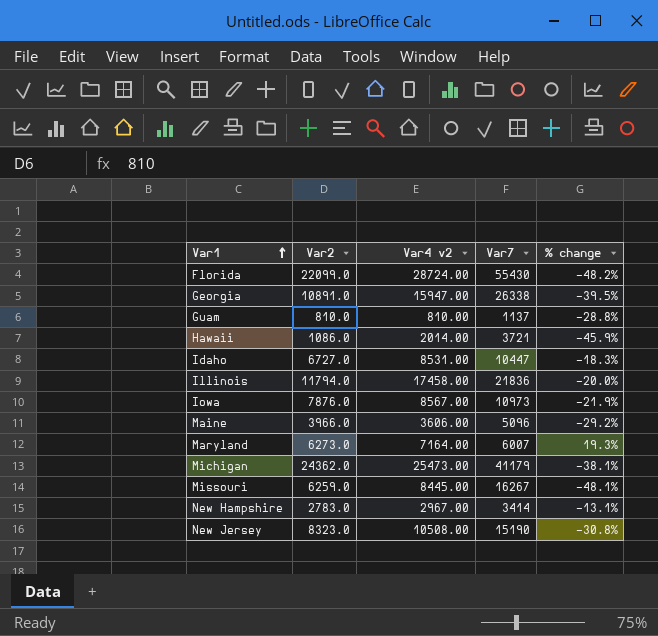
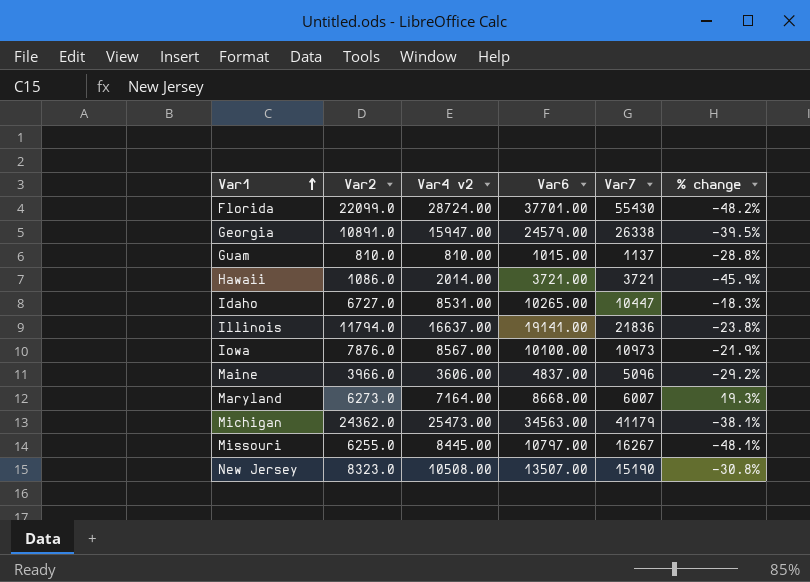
column Var6 | position: none -> 4
row New Hampshire: 2783.0 | 2967.00 | 3414 | -13.1% -> none
Illinois | Var4 v2: 17458.00 -> 16637.00
Illinois | % change: -20.0% -> -23.8%
Missouri | Var2: 6259.0 -> 6255.0

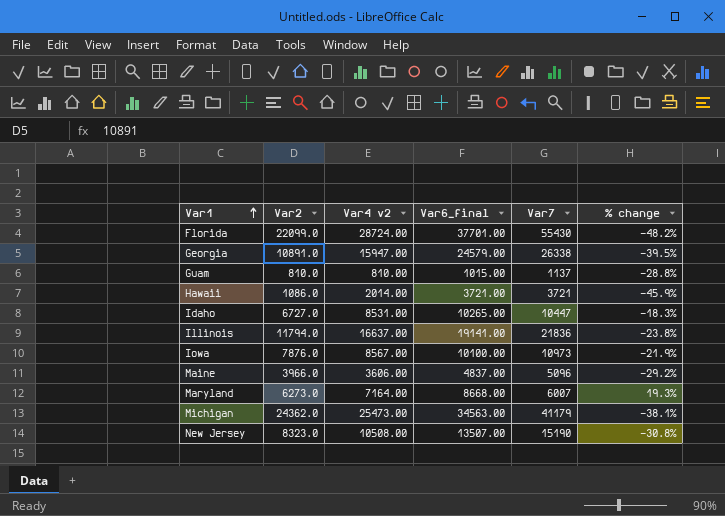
column name: Var6 -> Var6_final
row Missouri: 6255.0 | 8445.00 | 10797.00 | 16267 | -48.1% -> none

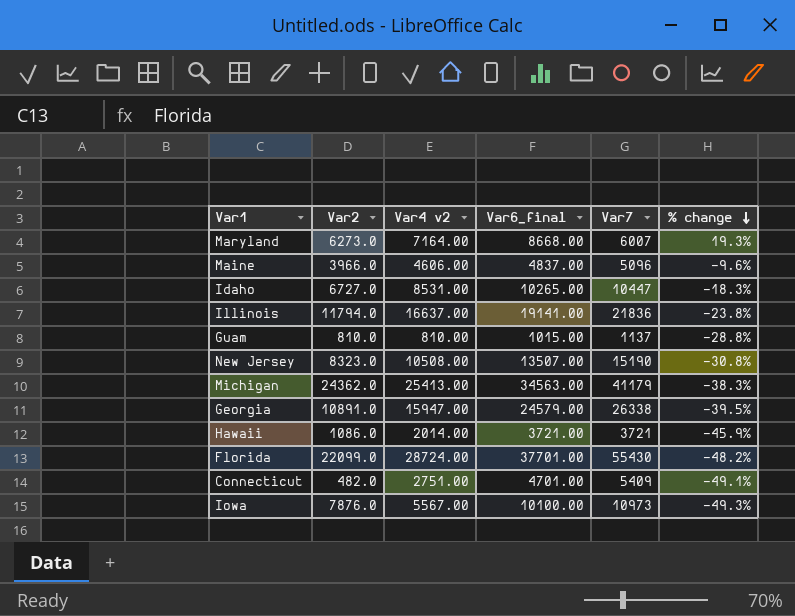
row order: Var1 ascending -> % change descending
Maine | Var4 v2: 3606.00 -> 4606.00
Maine | % change: -29.2% -> -9.6%
Michigan | Var4 v2: 25473.00 -> 25413.00
Michigan | % change: -38.1% -> -38.3%
row Connecticut: none -> 482.0 | 2751.00 | 4701.00 | 5409 | -49.1%
Iowa | Var4 v2: 8567.00 -> 5567.00
Iowa | % change: -21.9% -> -49.3%

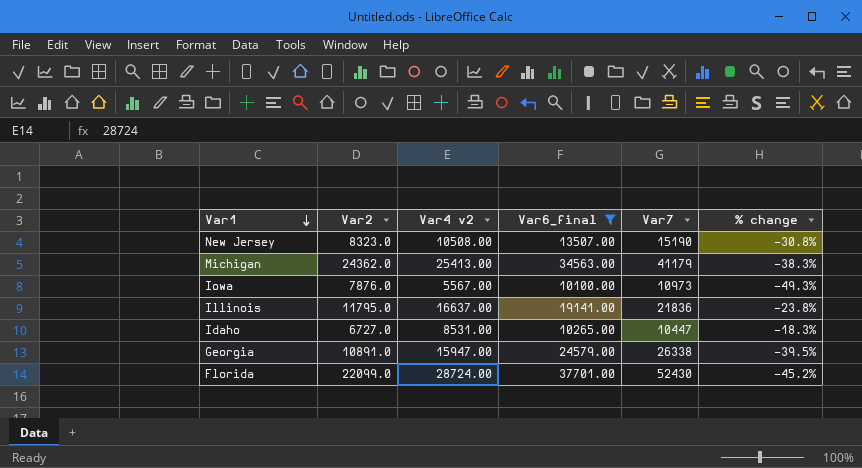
filter: none -> Var6_final >= 10100.00
row order: % change descending -> Var1 descending
Illinois | Var2: 11794.0 -> 11795.0
Florida | Var7: 55430 -> 52430
Florida | % change: -48.2% -> -45.2%

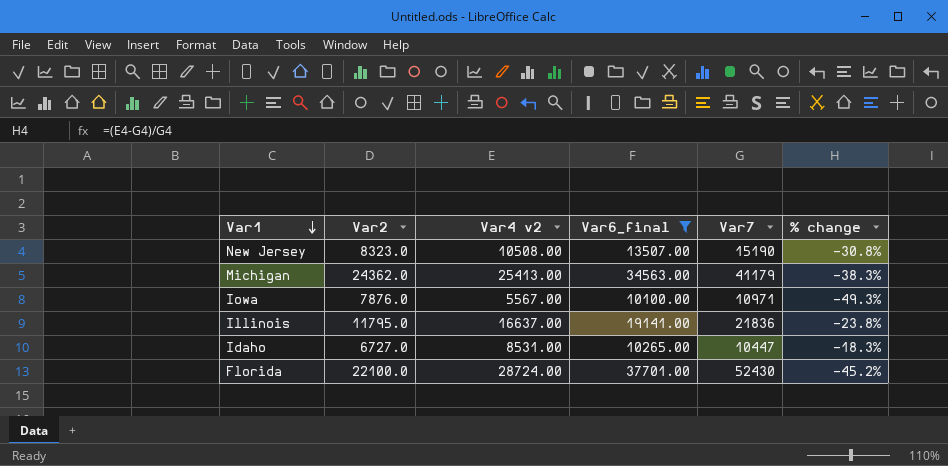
row Georgia: 10891.0 | 15947.00 | 24579.00 | 26338 | -39.5% -> none
Iowa | Var7: 10973 -> 10971
Florida | Var2: 22099.0 -> 22100.0

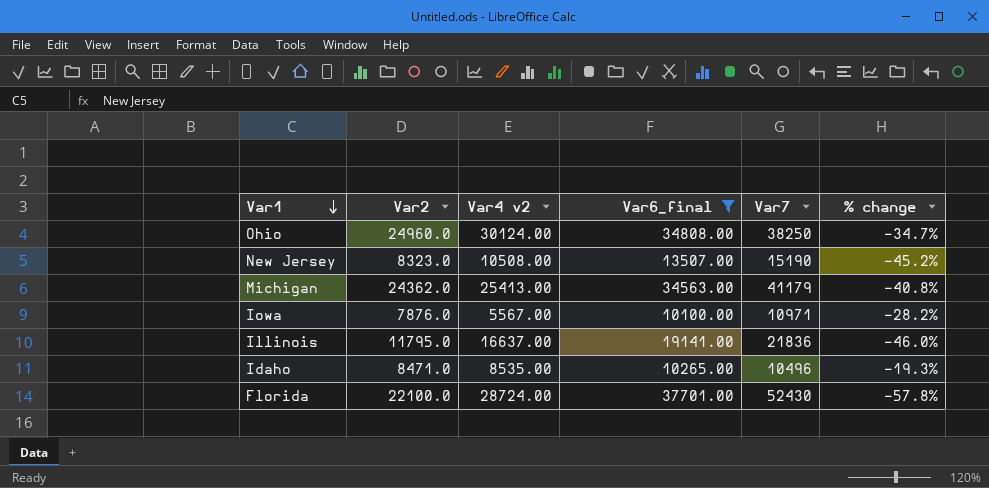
column % change | formula: ([Var4 v2] - [Var7]) / [Var7] -> ([Var2] - [Var7]) / [Var7]
row Ohio: none -> 24960.0 | 30124.00 | 34808.00 | 38250 | -34.7%
Idaho | Var2: 6727.0 -> 8471.0
Idaho | Var4 v2: 8531.00 -> 8535.00
Idaho | Var7: 10447 -> 10496

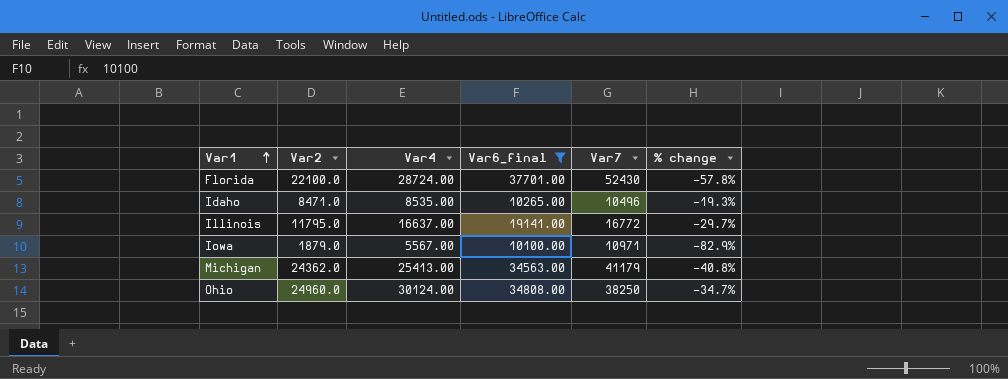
row order: Var1 descending -> Var1 ascending
column name: Var4 v2 -> Var4
row New Jersey: 8323.0 | 10508.00 | 13507.00 | 15190 | -45.2% -> none
Illinois | Var7: 21836 -> 16772
Illinois | % change: -46.0% -> -29.7%
Iowa | Var2: 7876.0 -> 1879.0
Iowa | % change: -28.2% -> -82.9%

